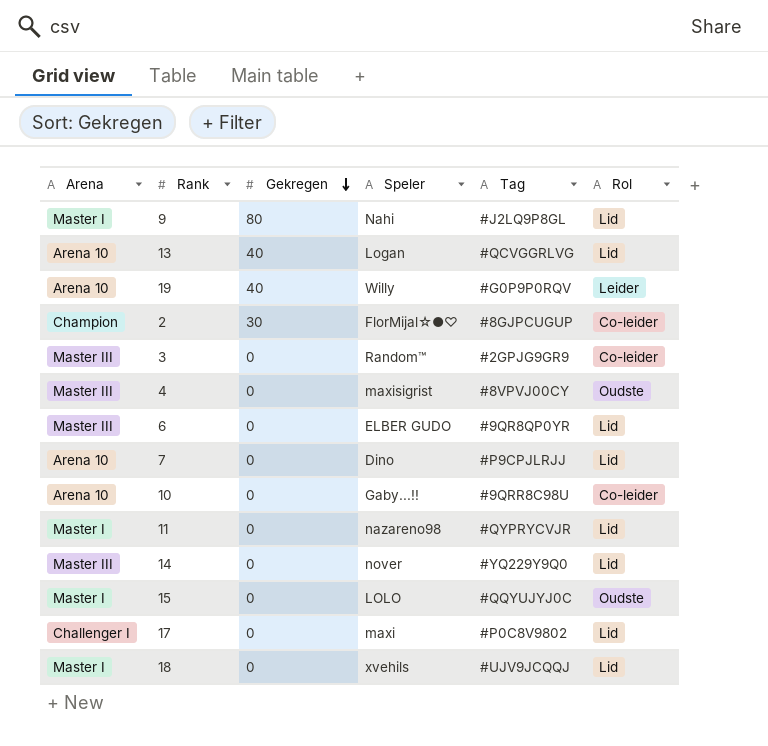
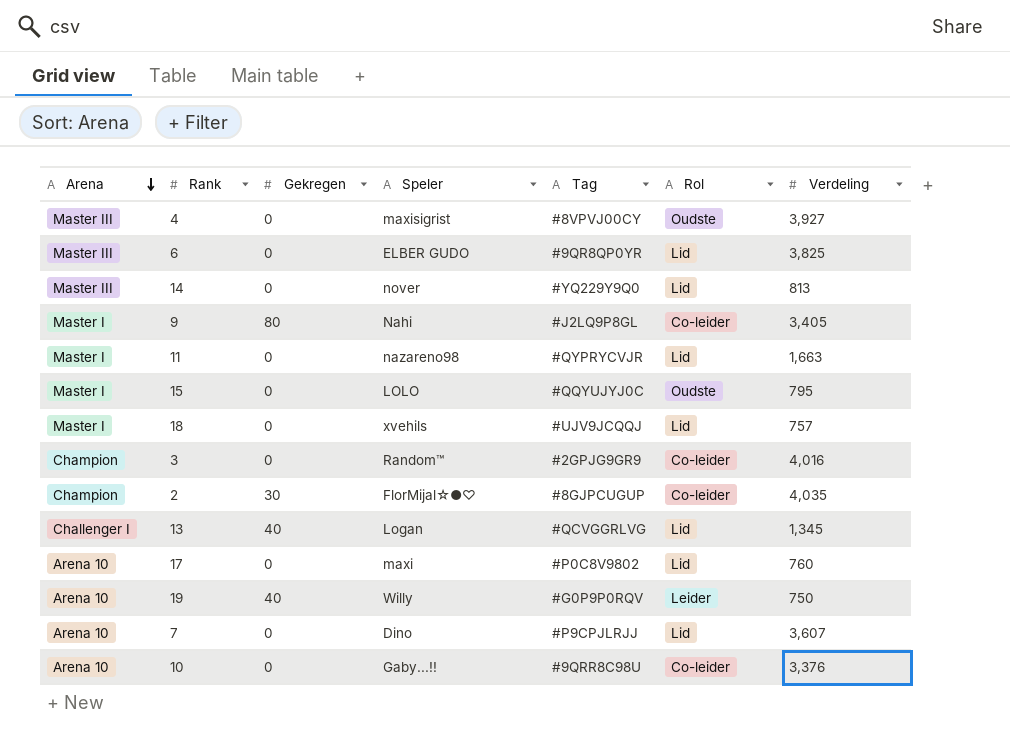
row order: Gekregen descending -> Arena descending
column Verdeling | position: none -> 7
9 | Rol: Lid -> Co-leider
3 | Arena: Master III -> Champion
13 | Arena: Arena 10 -> Challenger I
17 | Arena: Challenger I -> Arena 10

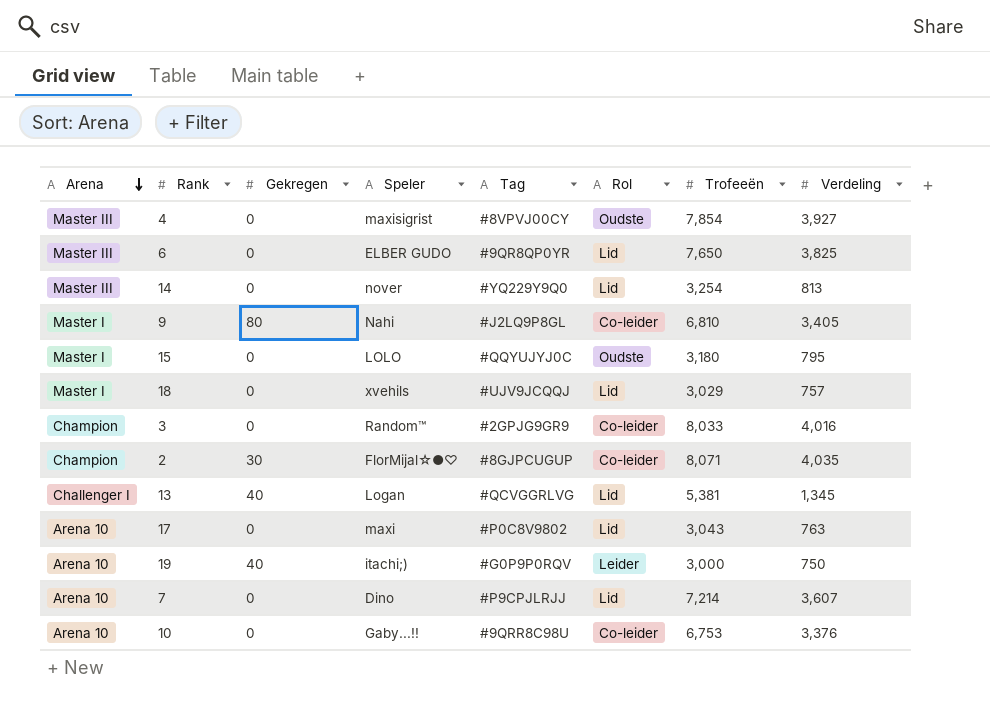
column Trofeeën | position: none -> 7
row 11: Master I | 0 | nazareno98 | #QYPRYCVJR | Lid | 1,663 -> none
17 | Verdeling: 760 -> 763
19 | Speler: Willy -> itachi;)

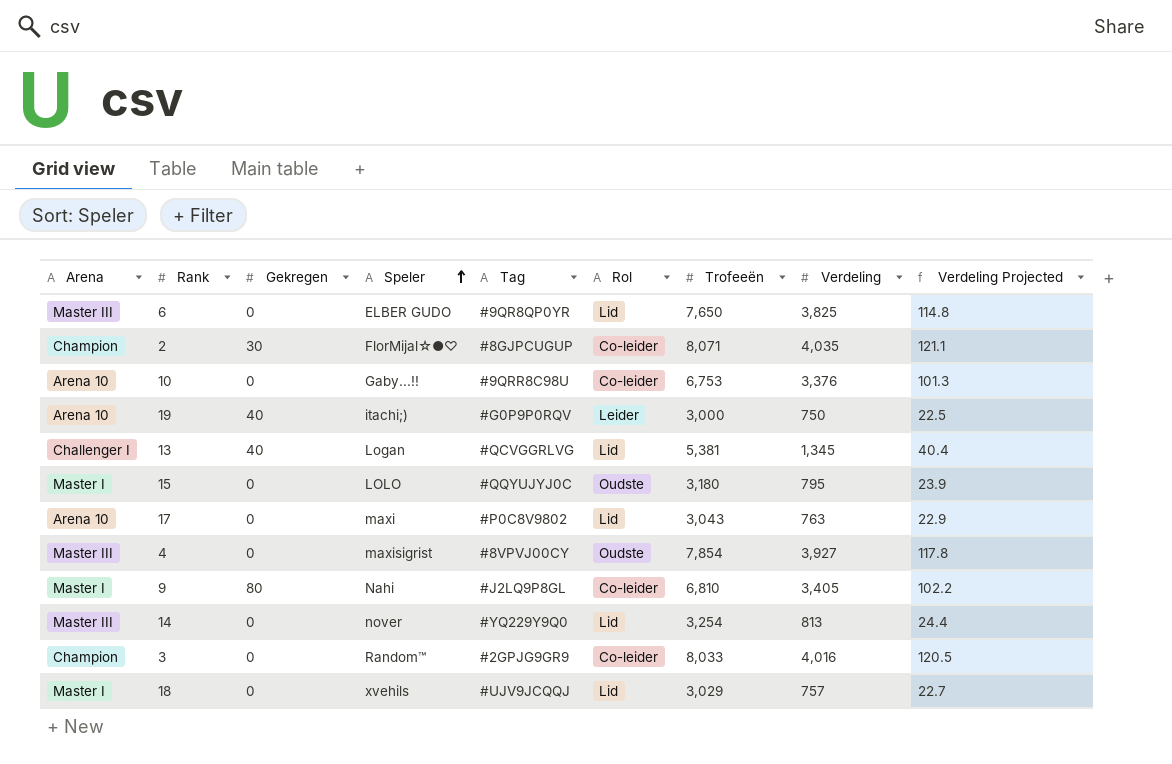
row order: Arena descending -> Speler ascending
column Verdeling Projected | formula: none -> [Verdeling] * 0.03
row 7: Arena 10 | 0 | Dino | #P9CPJLRJJ | Lid | 7,214 | 3,607 -> none

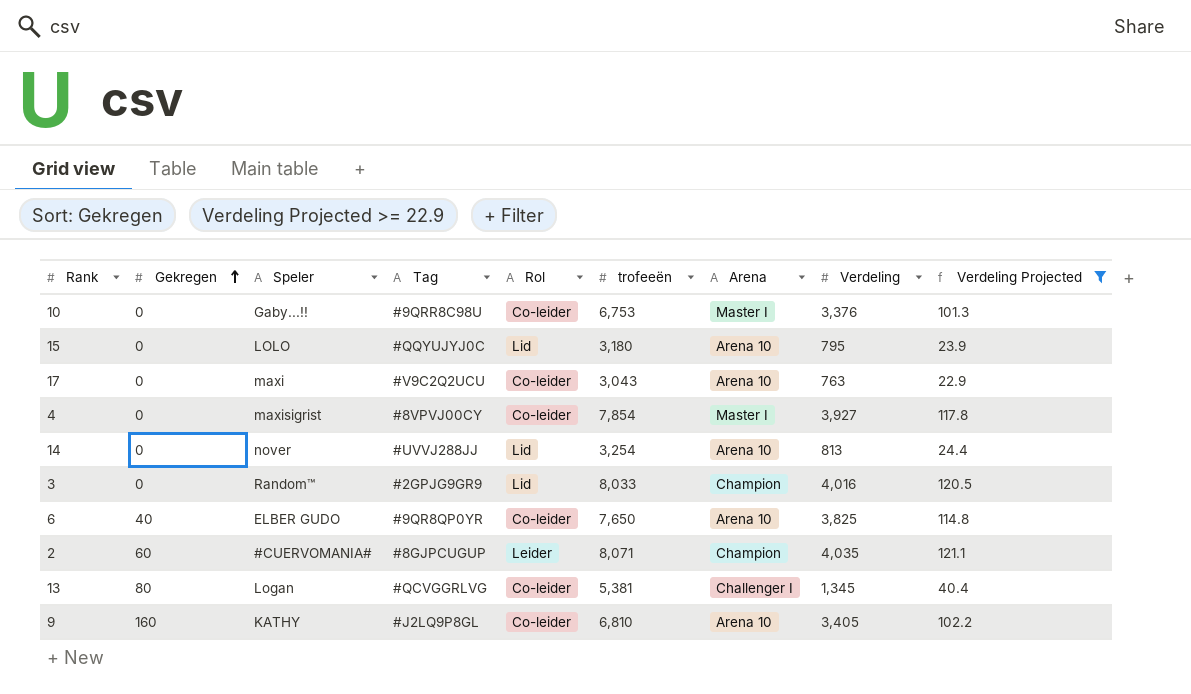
filter: none -> Verdeling Projected >= 22.9
row order: Speler ascending -> Gekregen ascending
column name: Trofeeën -> trofeeën
column Arena | position: 1 -> 7
10 | Arena: Arena 10 -> Master I
15 | Rol: Oudste -> Lid
15 | Arena: Master I -> Arena 10
17 | Tag: #P0C8V9802 -> #V9C2Q2UCU
17 | Rol: Lid -> Co-leider
4 | Rol: Oudste -> Co-leider
4 | Arena: Master III -> Master I
14 | Tag: #YQ229Y9Q0 -> #UVVJ288JJ
14 | Arena: Master III -> Arena 10
3 | Rol: Co-leider -> Lid
6 | Gekregen: 0 -> 40
6 | Rol: Lid -> Co-leider
6 | Arena: Master III -> Arena 10
2 | Gekregen: 30 -> 60
2 | Speler: FlorMijal☆●♡ -> #CUERVOMANIA#
2 | Rol: Co-leider -> Leider
13 | Gekregen: 40 -> 80
13 | Rol: Lid -> Co-leider
9 | Gekregen: 80 -> 160
9 | Speler: Nahi -> KATHY
9 | Arena: Master I -> Arena 10

